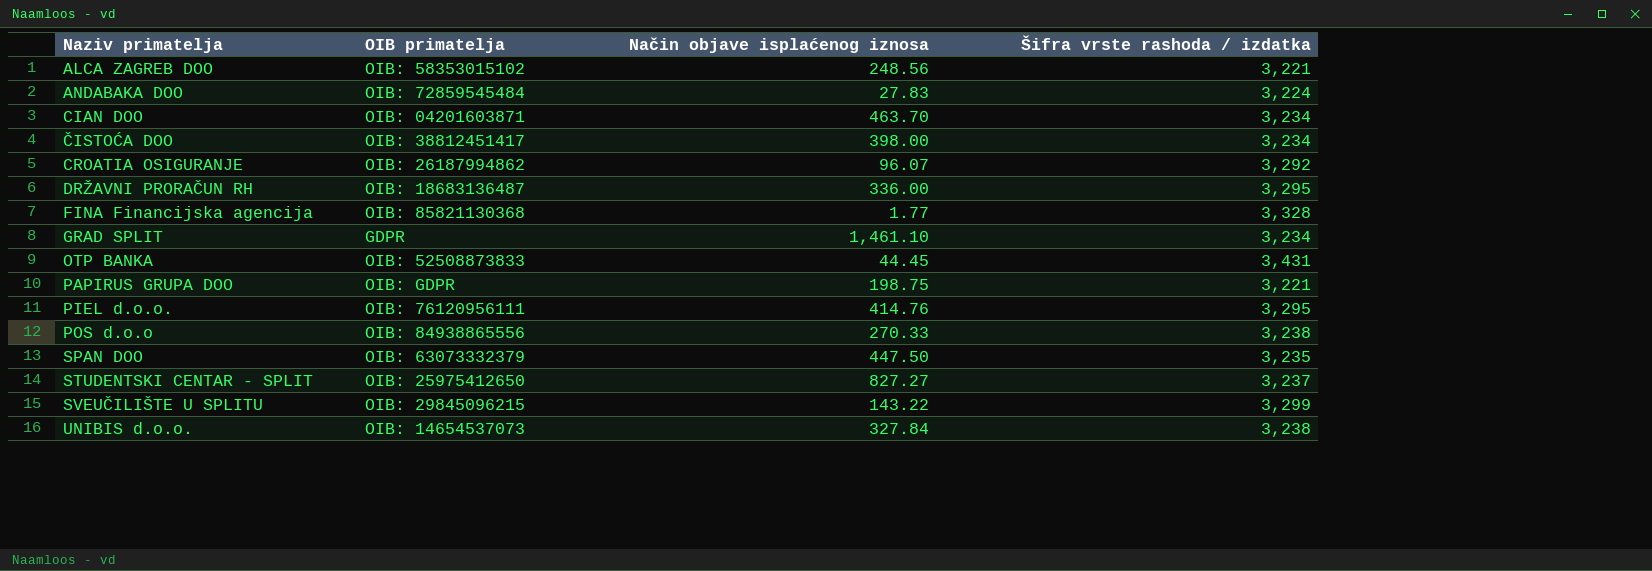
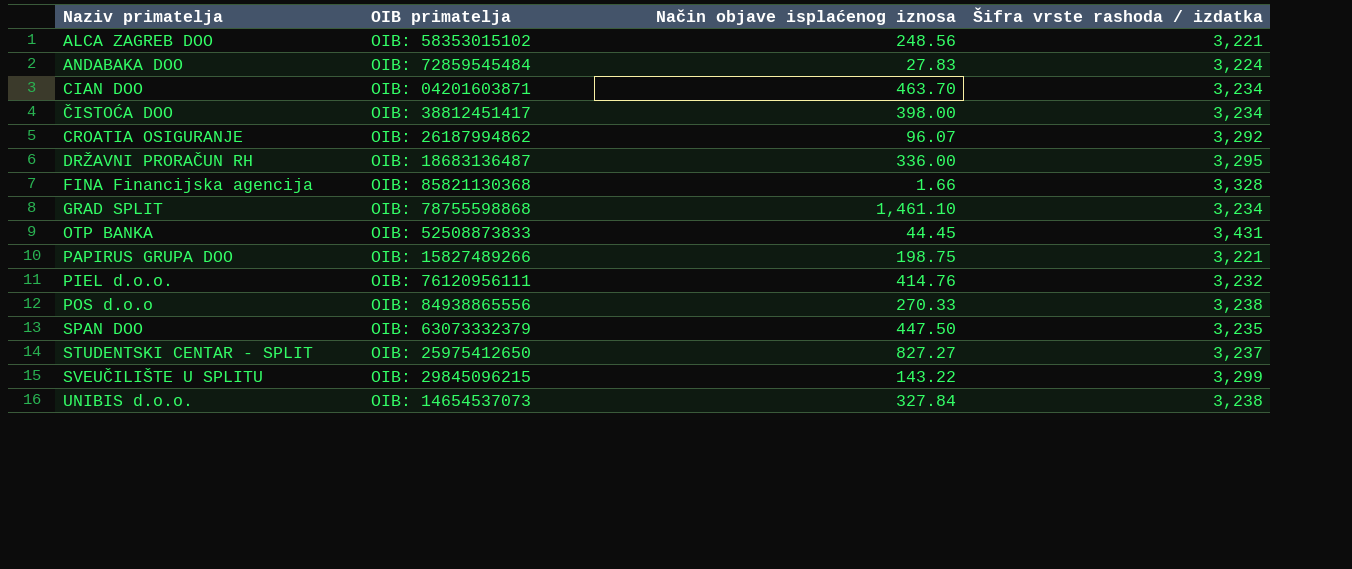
FINA Financijska agencija | Način objave isplaćenog iznosa: 1.77 -> 1.66
GRAD SPLIT | OIB primatelja: GDPR -> OIB: 78755598868
PAPIRUS GRUPA DOO | OIB primatelja: OIB: GDPR -> OIB: 15827489266
PIEL d.o.o. | Šifra vrste rashoda / izdatka: 3,295 -> 3,232

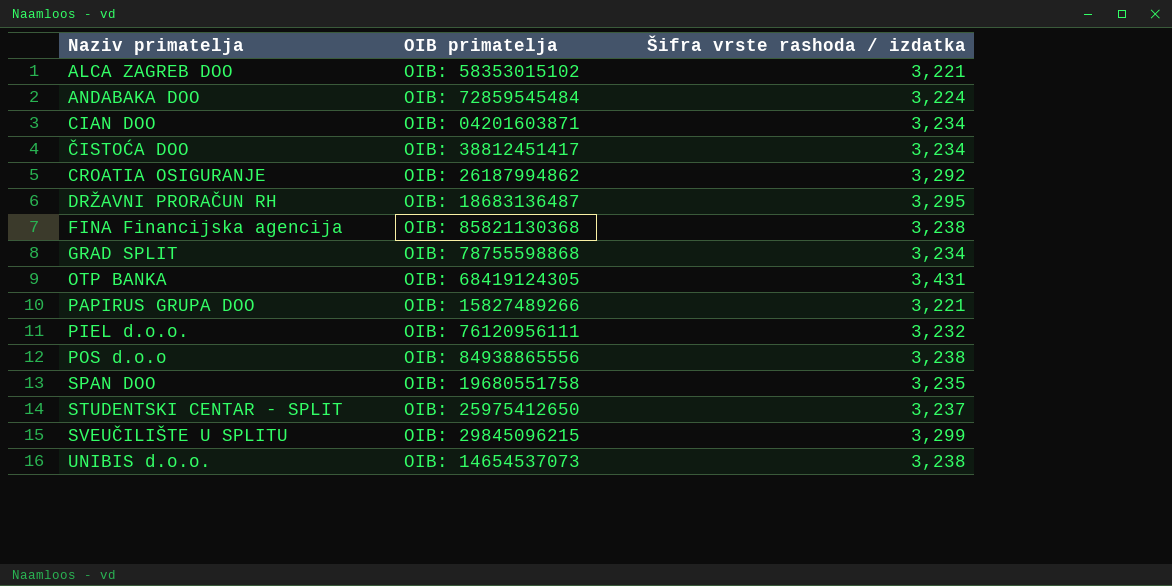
column Način objave isplaćenog iznosa | position: 3 -> none
FINA Financijska agencija | Šifra vrste rashoda / izdatka: 3,328 -> 3,238
OTP BANKA | OIB primatelja: OIB: 52508873833 -> OIB: 68419124305
SPAN DOO | OIB primatelja: OIB: 63073332379 -> OIB: 19680551758

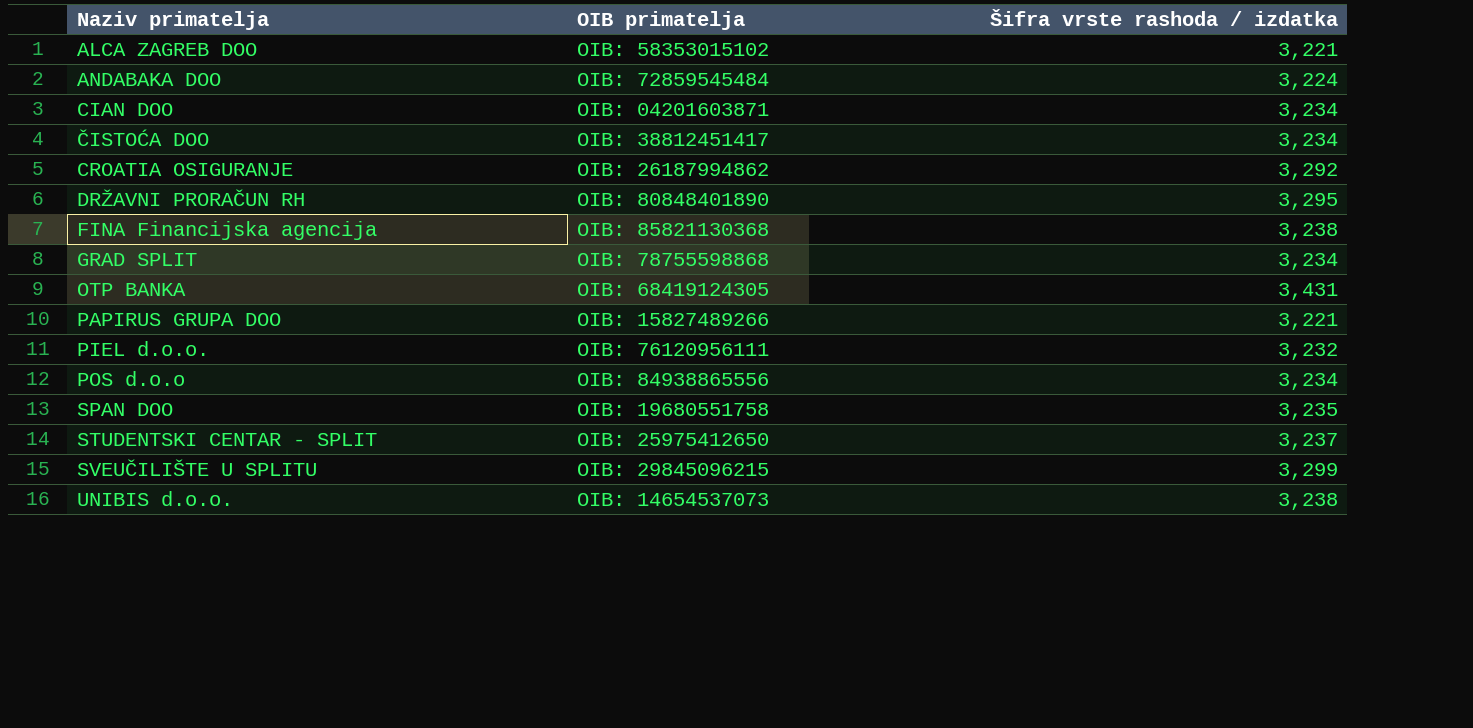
DRŽAVNI PRORAČUN RH | OIB primatelja: OIB: 18683136487 -> OIB: 80848401890
POS d.o.o | Šifra vrste rashoda / izdatka: 3,238 -> 3,234

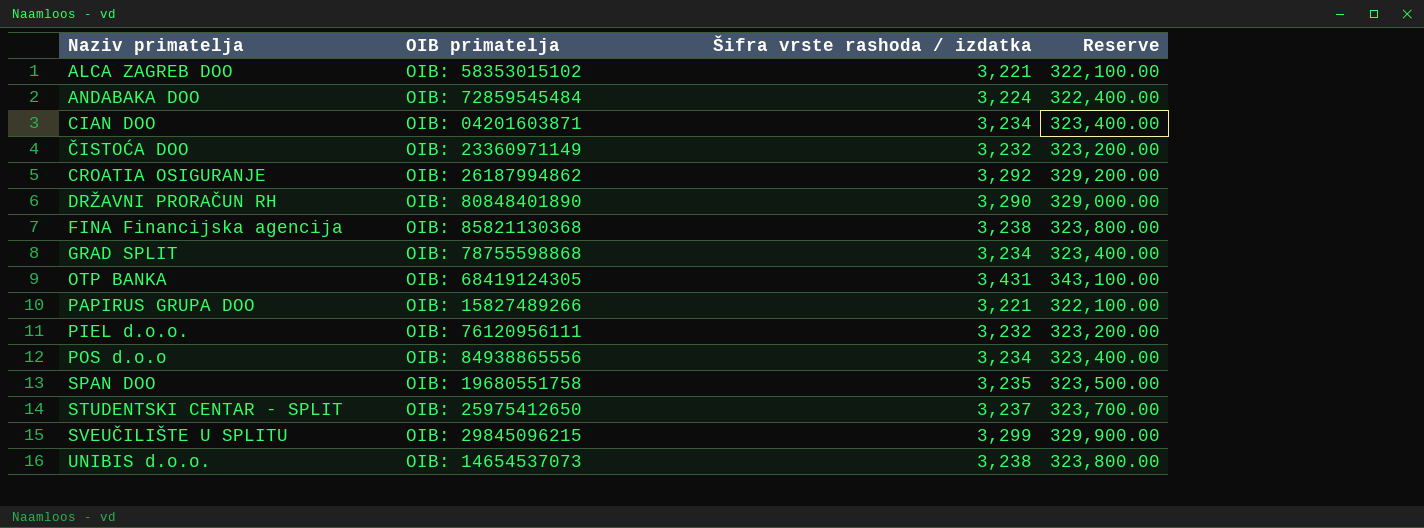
column Reserve | formula: none -> [Šifra vrste rashoda / izdatka] * 100
ČISTOĆA DOO | OIB primatelja: OIB: 38812451417 -> OIB: 23360971149
ČISTOĆA DOO | Šifra vrste rashoda / izdatka: 3,234 -> 3,232
DRŽAVNI PRORAČUN RH | Šifra vrste rashoda / izdatka: 3,295 -> 3,290

